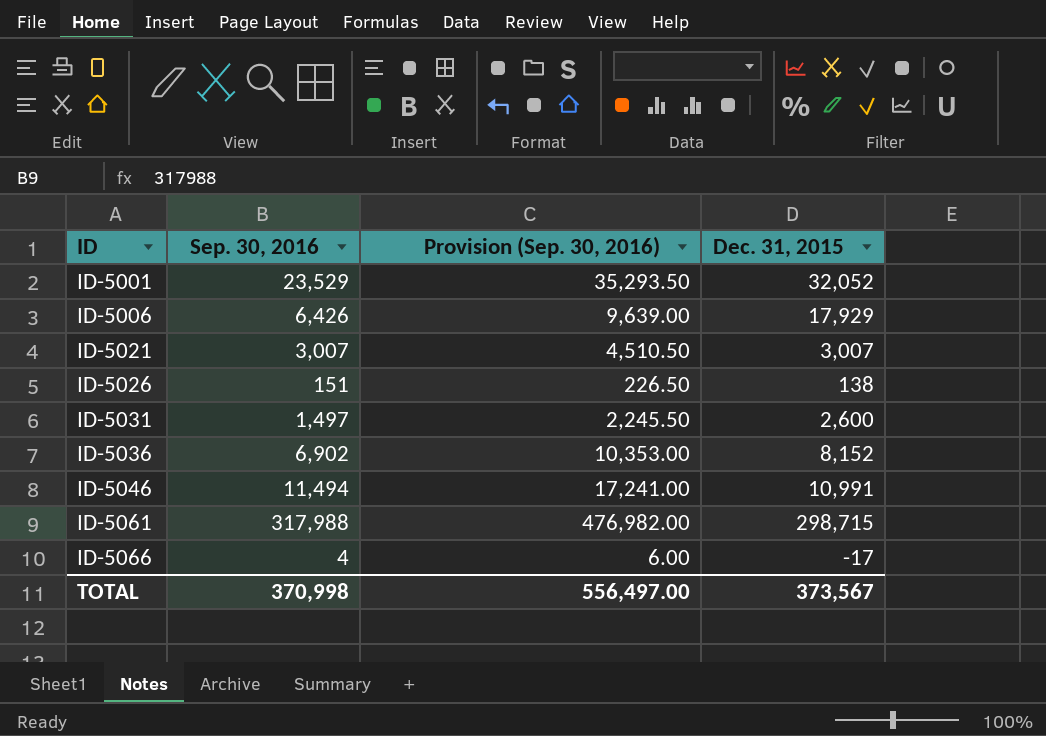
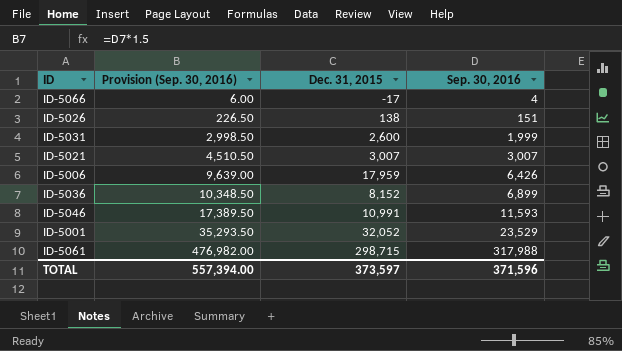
row order: ID ascending -> Provision (Sep. 30, 2016) ascending
column Sep. 30, 2016 | position: 2 -> 4
ID-5031 | Provision (Sep. 30, 2016): 2,245.50 -> 2,998.50
ID-5031 | Sep. 30, 2016: 1,497 -> 1,999
ID-5006 | Dec. 31, 2015: 17,929 -> 17,959
ID-5036 | Provision (Sep. 30, 2016): 10,353.00 -> 10,348.50
ID-5036 | Sep. 30, 2016: 6,902 -> 6,899
ID-5046 | Provision (Sep. 30, 2016): 17,241.00 -> 17,389.50
ID-5046 | Sep. 30, 2016: 11,494 -> 11,593
TOTAL | Provision (Sep. 30, 2016): 556,497.00 -> 557,394.00
TOTAL | Dec. 31, 2015: 373,567 -> 373,597
TOTAL | Sep. 30, 2016: 370,998 -> 371,596

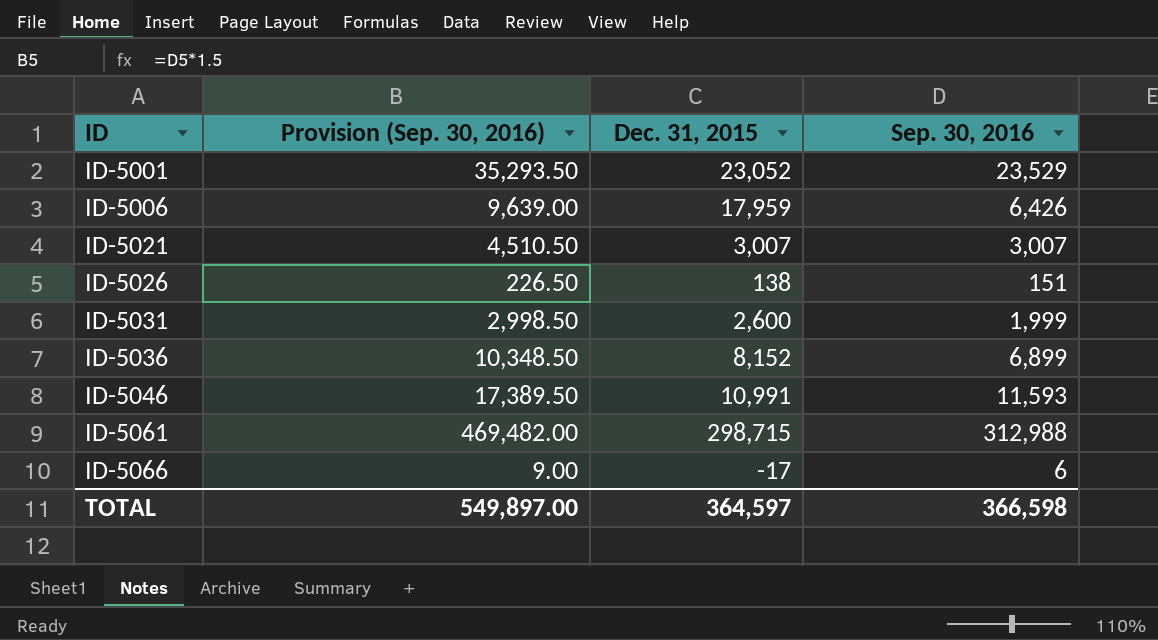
row order: Provision (Sep. 30, 2016) ascending -> ID ascending
ID-5001 | Dec. 31, 2015: 32,052 -> 23,052
ID-5061 | Provision (Sep. 30, 2016): 476,982.00 -> 469,482.00
ID-5061 | Sep. 30, 2016: 317,988 -> 312,988
ID-5066 | Provision (Sep. 30, 2016): 6.00 -> 9.00
ID-5066 | Sep. 30, 2016: 4 -> 6
TOTAL | Provision (Sep. 30, 2016): 557,394.00 -> 549,897.00
TOTAL | Dec. 31, 2015: 373,597 -> 364,597
TOTAL | Sep. 30, 2016: 371,596 -> 366,598

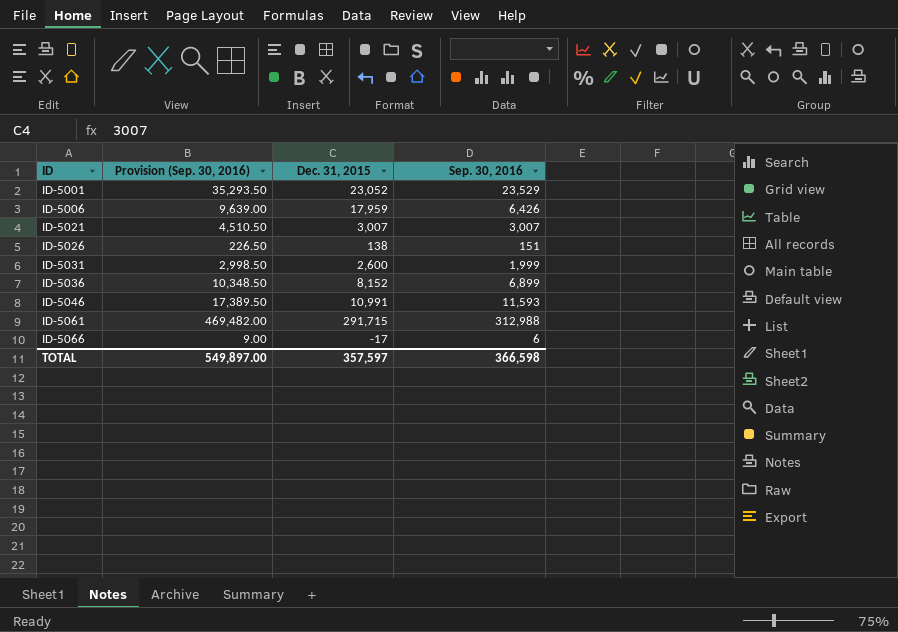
ID-5061 | Dec. 31, 2015: 298,715 -> 291,715
TOTAL | Dec. 31, 2015: 364,597 -> 357,597

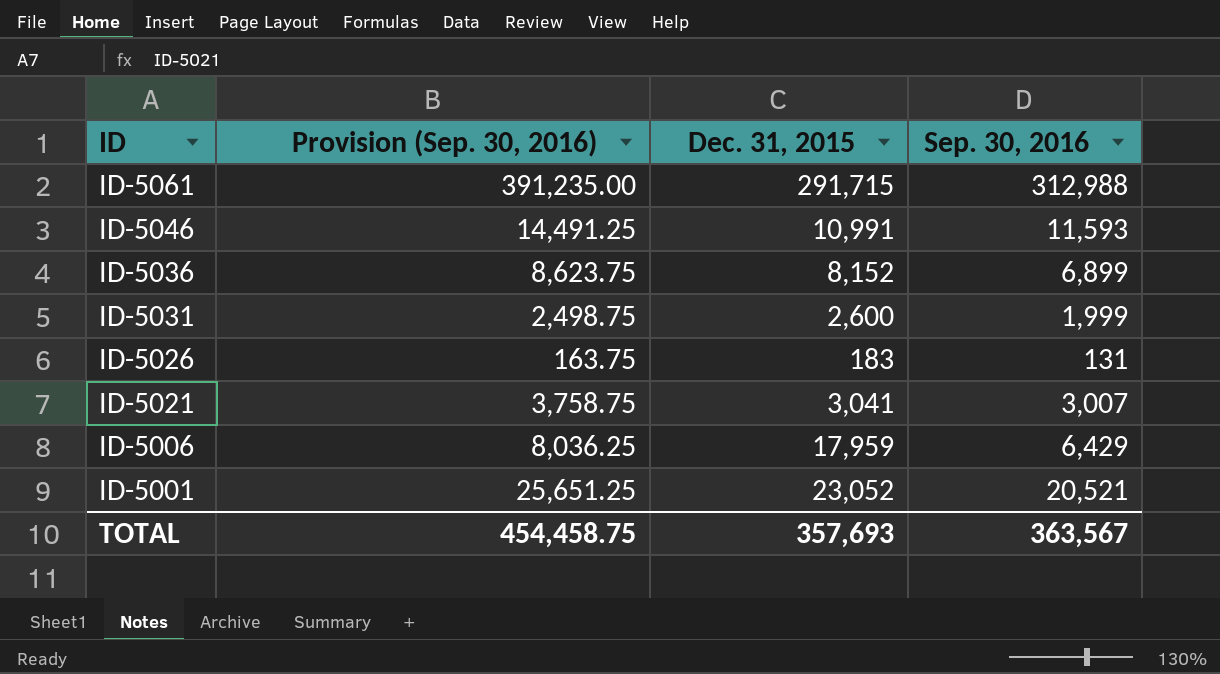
row order: ID ascending -> ID descending
column Provision (Sep. 30, 2016) | formula: [Sep. 30, 2016] * 1.5 -> [Sep. 30, 2016] * 1.25
row ID-5066: 9.00 | -17 | 6 -> none
ID-5026 | Dec. 31, 2015: 138 -> 183
ID-5026 | Sep. 30, 2016: 151 -> 131
ID-5021 | Dec. 31, 2015: 3,007 -> 3,041
ID-5006 | Sep. 30, 2016: 6,426 -> 6,429
ID-5001 | Sep. 30, 2016: 23,529 -> 20,521
TOTAL | Provision (Sep. 30, 2016): 549,897.00 -> 454,458.75
TOTAL | Dec. 31, 2015: 357,597 -> 357,693
TOTAL | Sep. 30, 2016: 366,598 -> 363,567

